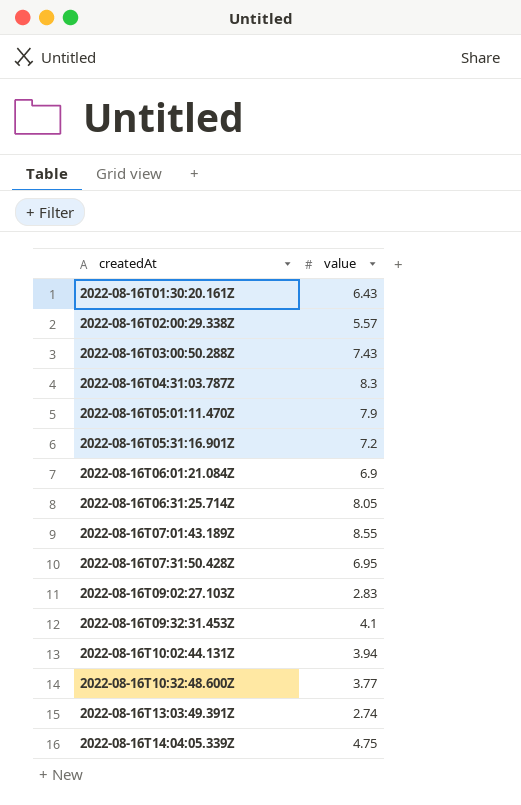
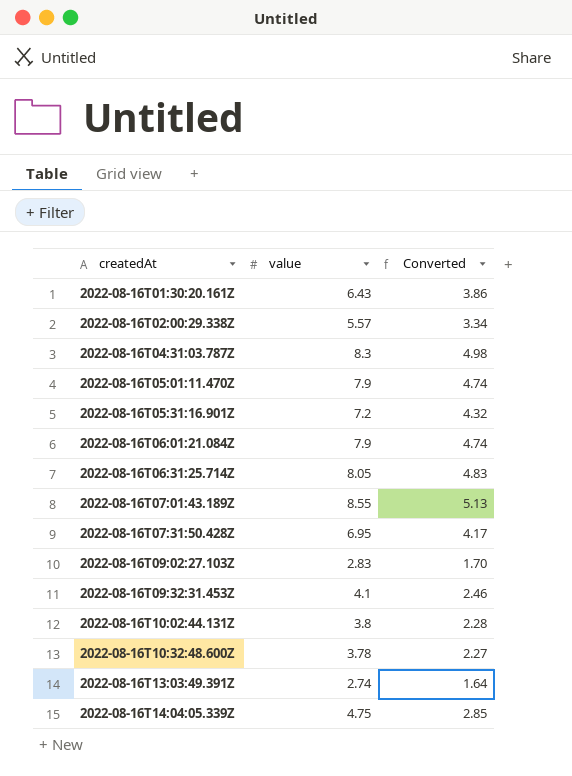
column Converted | formula: none -> [value] * 0.6
row 2022-08-16T03:00:50.288Z: 7.43 -> none
2022-08-16T06:01:21.084Z | value: 6.9 -> 7.9
2022-08-16T10:02:44.131Z | value: 3.94 -> 3.8
2022-08-16T10:32:48.600Z | value: 3.77 -> 3.78

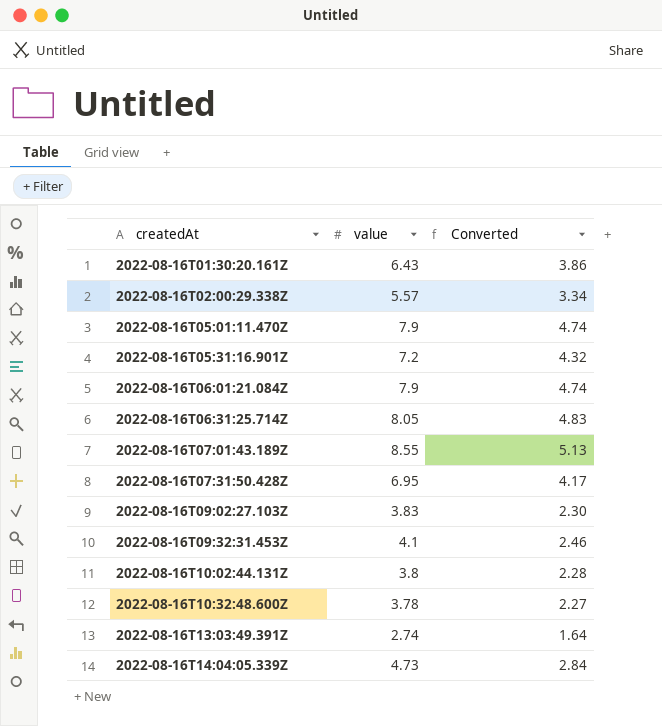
row 2022-08-16T04:31:03.787Z: 8.3 | 4.98 -> none
2022-08-16T09:02:27.103Z | value: 2.83 -> 3.83
2022-08-16T09:02:27.103Z | Converted: 1.70 -> 2.30
2022-08-16T14:04:05.339Z | value: 4.75 -> 4.73
2022-08-16T14:04:05.339Z | Converted: 2.85 -> 2.84

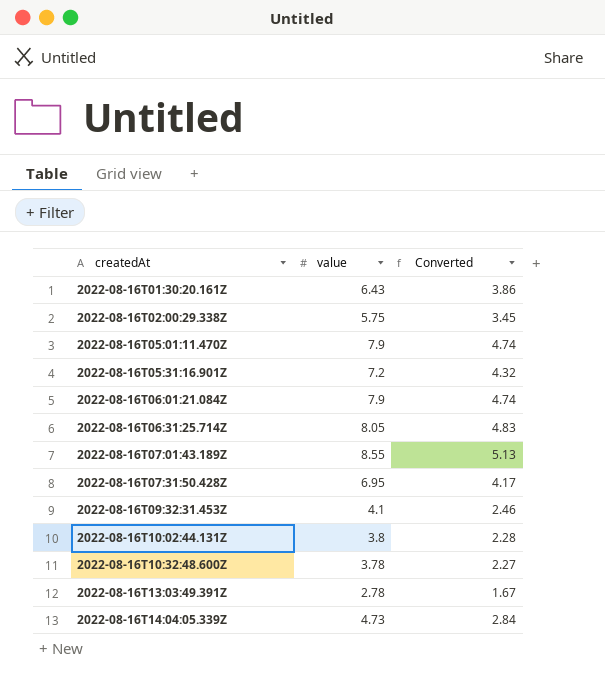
row 2022-08-16T09:02:27.103Z: 3.83 | 2.30 -> none
2022-08-16T02:00:29.338Z | value: 5.57 -> 5.75
2022-08-16T02:00:29.338Z | Converted: 3.34 -> 3.45
2022-08-16T13:03:49.391Z | value: 2.74 -> 2.78
2022-08-16T13:03:49.391Z | Converted: 1.64 -> 1.67

